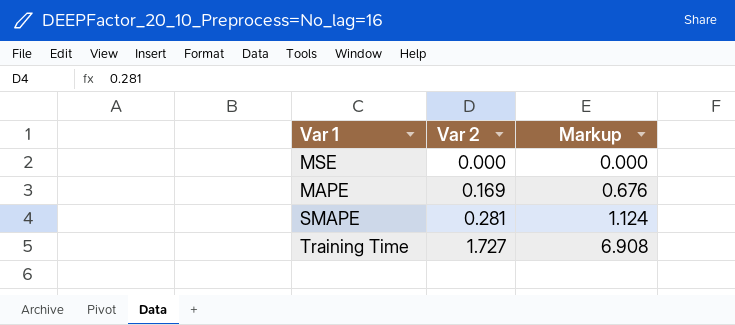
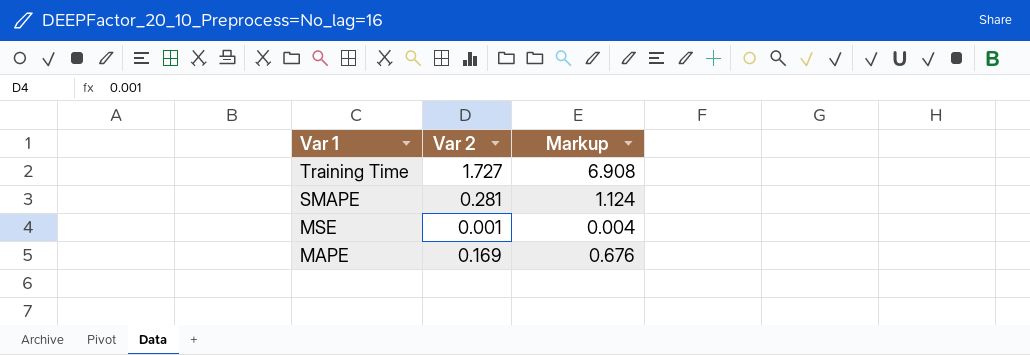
row order: Var 2 ascending -> Var 1 descending
MSE | Var 2: 0.000 -> 0.001
MSE | Markup: 0.000 -> 0.004

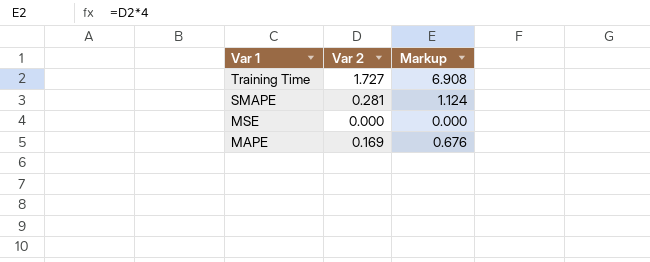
MSE | Var 2: 0.001 -> 0.000
MSE | Markup: 0.004 -> 0.000

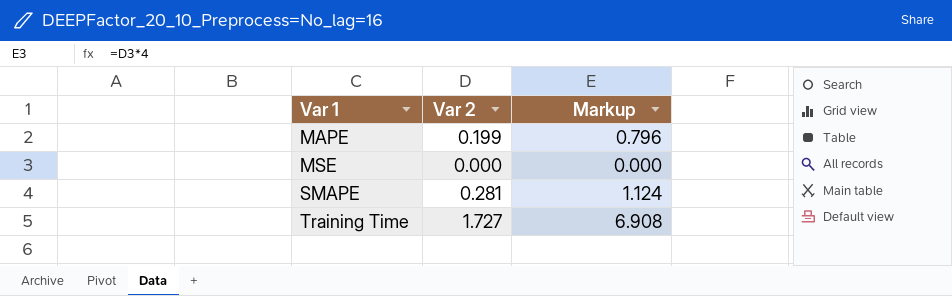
row order: Var 1 descending -> Var 1 ascending
MAPE | Var 2: 0.169 -> 0.199
MAPE | Markup: 0.676 -> 0.796

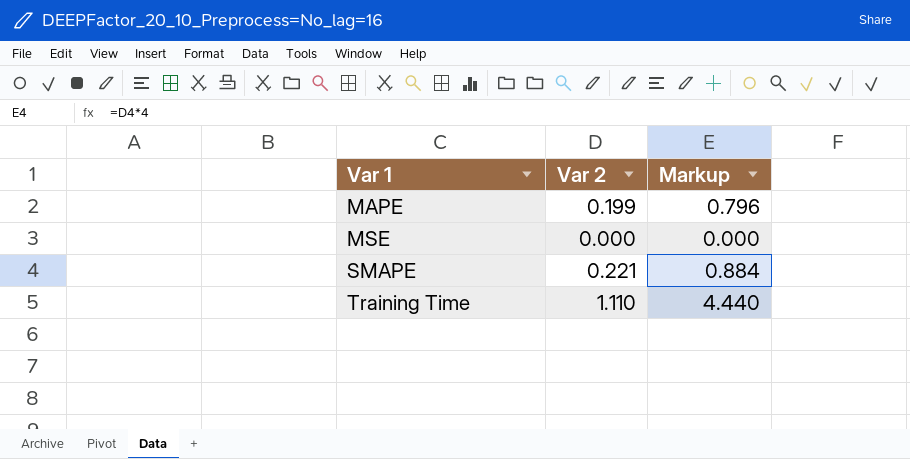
SMAPE | Var 2: 0.281 -> 0.221
SMAPE | Markup: 1.124 -> 0.884
Training Time | Var 2: 1.727 -> 1.110
Training Time | Markup: 6.908 -> 4.440

